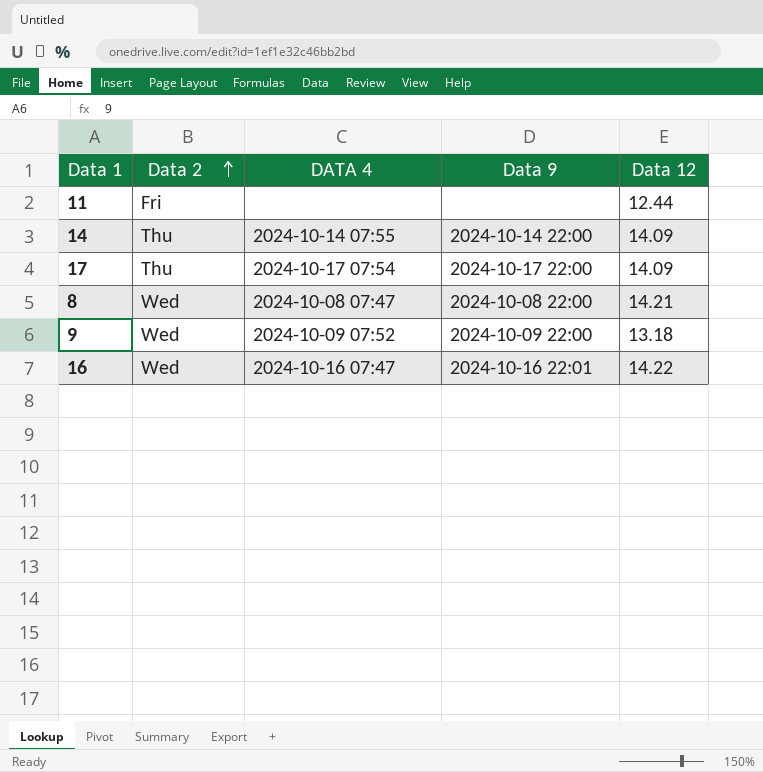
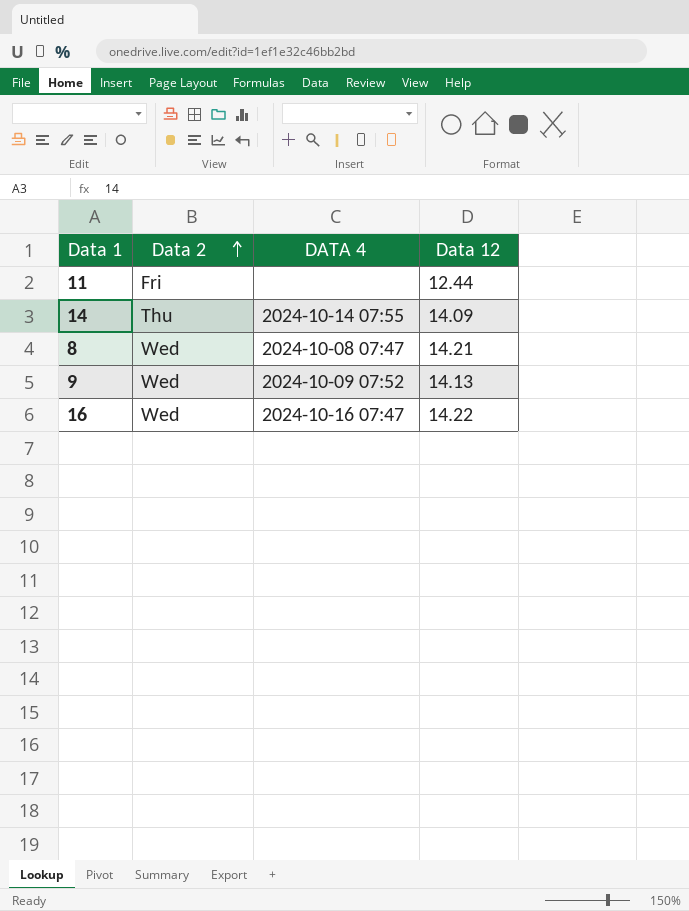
column Data 9 | position: 4 -> none
row 17: Thu | 2024-10-17 07:54 | 2024-10-17 22:00 | 14.09 -> none
9 | Data 12: 13.18 -> 14.13

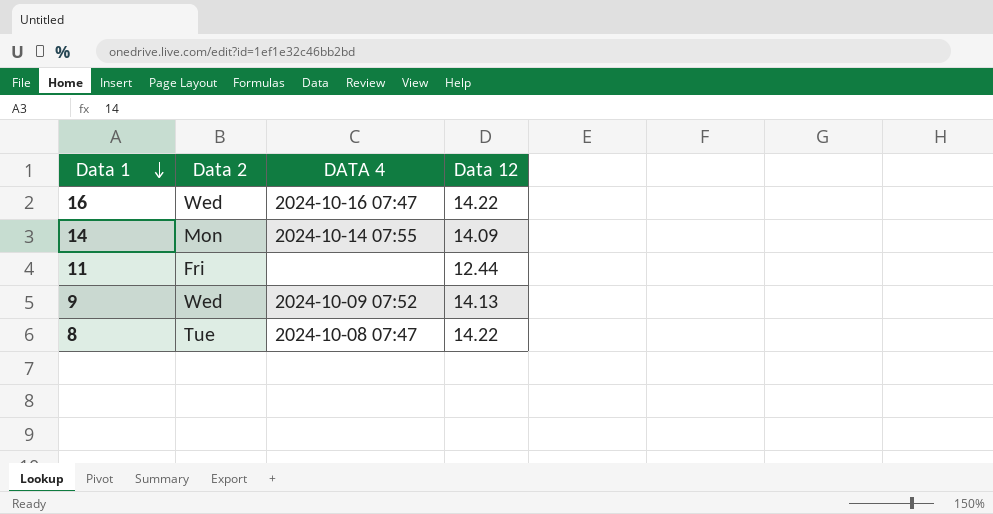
row order: Data 2 ascending -> Data 1 descending
14 | Data 2: Thu -> Mon
8 | Data 2: Wed -> Tue
8 | Data 12: 14.21 -> 14.22

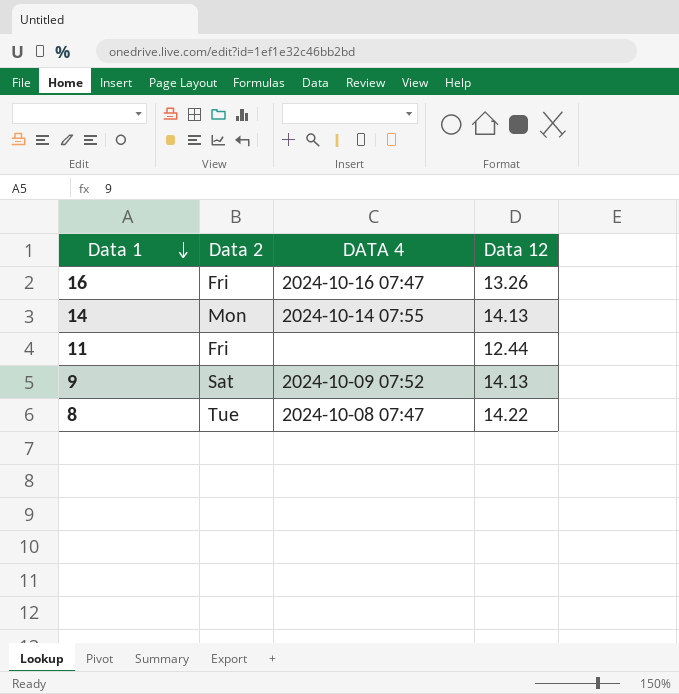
16 | Data 2: Wed -> Fri
16 | Data 12: 14.22 -> 13.26
14 | Data 12: 14.09 -> 14.13
9 | Data 2: Wed -> Sat

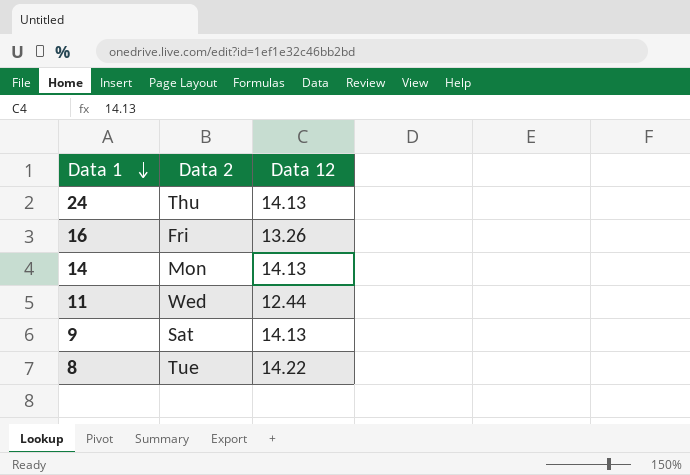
column DATA 4 | position: 3 -> none
row 24: none -> Thu | 14.13
11 | Data 2: Fri -> Wed

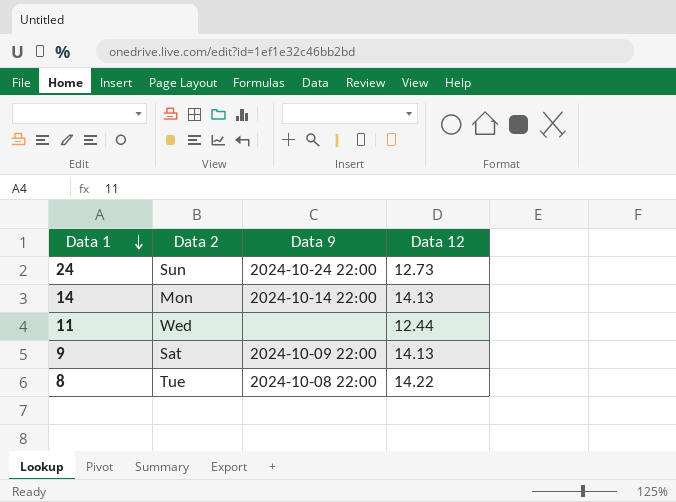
column Data 9 | position: none -> 3
row 16: Fri | 13.26 -> none
24 | Data 2: Thu -> Sun
24 | Data 12: 14.13 -> 12.73

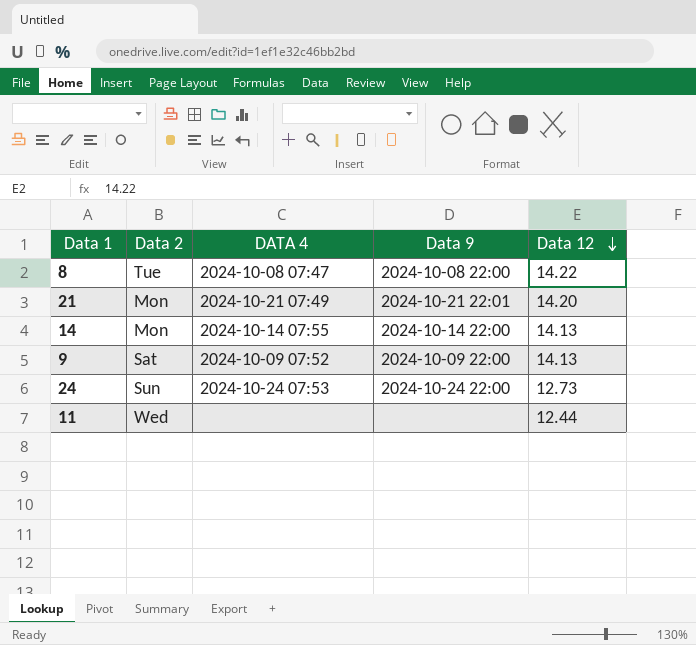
row order: Data 1 descending -> Data 12 descending
column DATA 4 | position: none -> 3
row 21: none -> Mon | 2024-10-21 07:49 | 2024-10-21 22:01 | 14.20

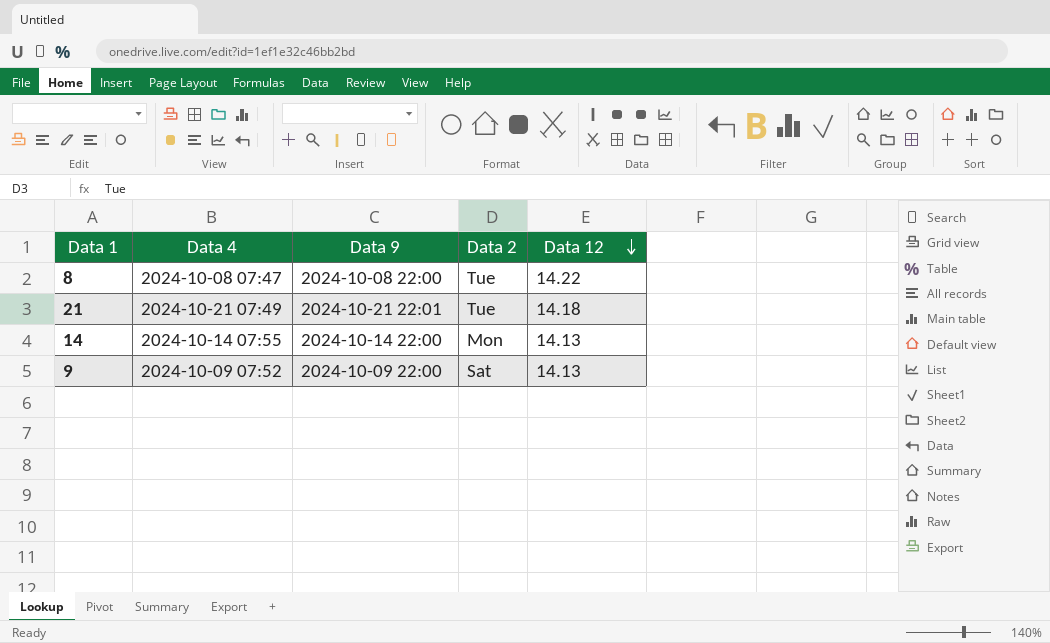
column name: DATA 4 -> Data 4
column Data 2 | position: 2 -> 4
row 24: Sun | 2024-10-24 07:53 | 2024-10-24 22:00 | 12.73 -> none
row 11: Wed | none | none | 12.44 -> none
21 | Data 2: Mon -> Tue
21 | Data 12: 14.20 -> 14.18

